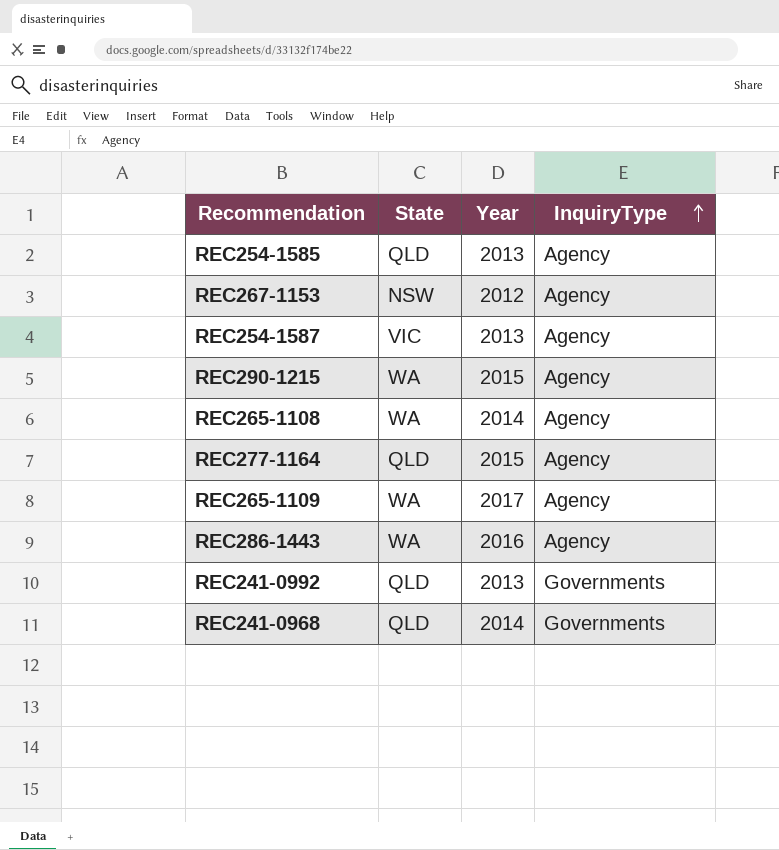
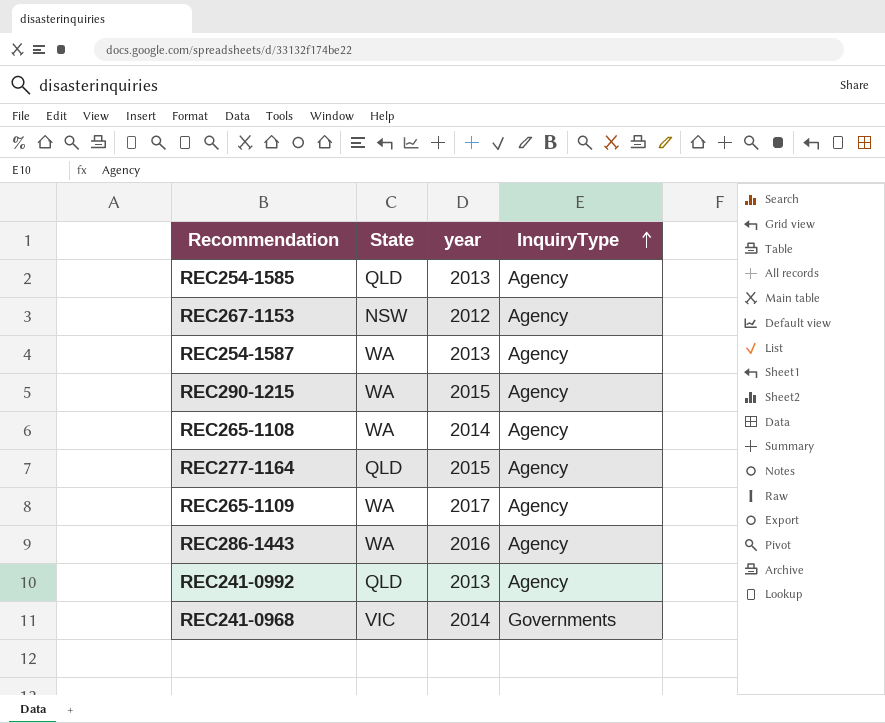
column name: Year -> year
REC254-1587 | State: VIC -> WA
REC241-0992 | InquiryType: Governments -> Agency
REC241-0968 | State: QLD -> VIC

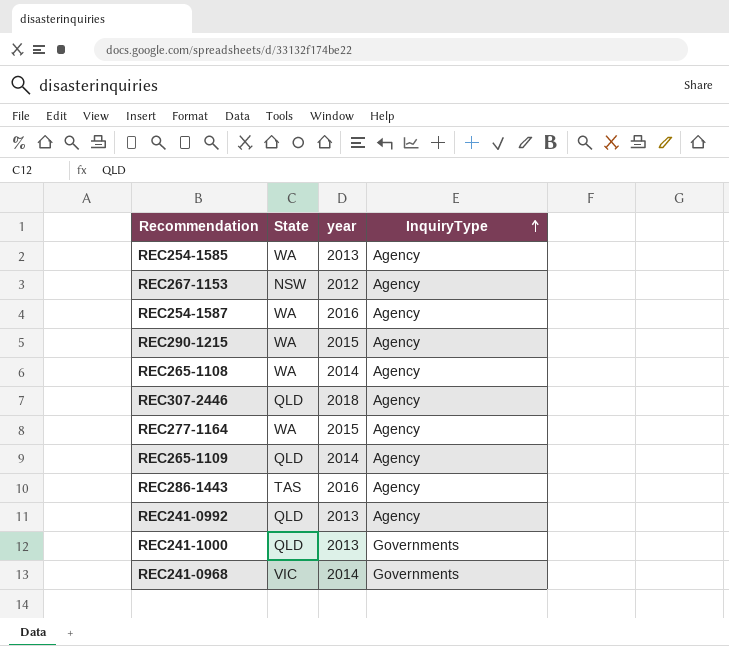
REC254-1585 | State: QLD -> WA
REC254-1587 | year: 2013 -> 2016
row REC307-2446: none -> QLD | 2018 | Agency
REC277-1164 | State: QLD -> WA
REC265-1109 | State: WA -> QLD
REC265-1109 | year: 2017 -> 2014
REC286-1443 | State: WA -> TAS
row REC241-1000: none -> QLD | 2013 | Governments

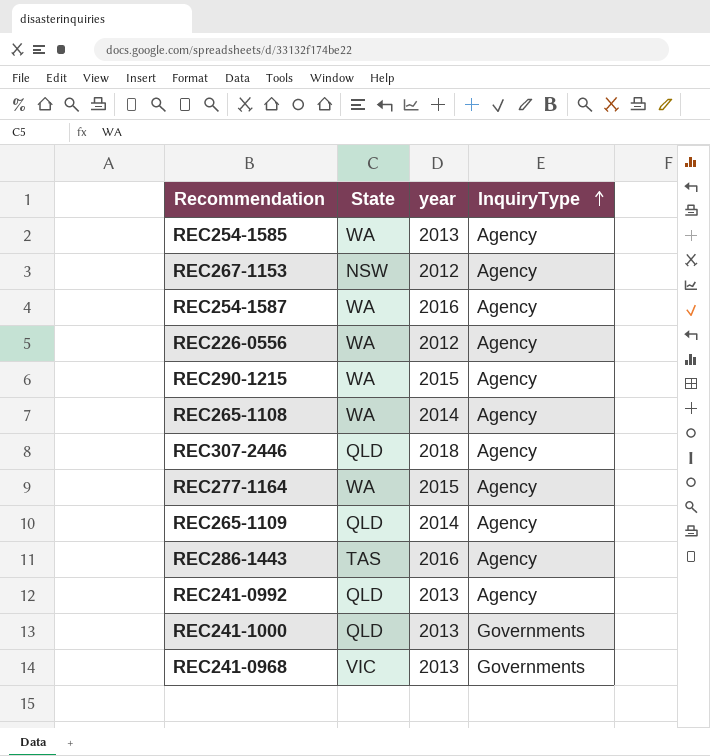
row REC226-0556: none -> WA | 2012 | Agency
REC241-0968 | year: 2014 -> 2013

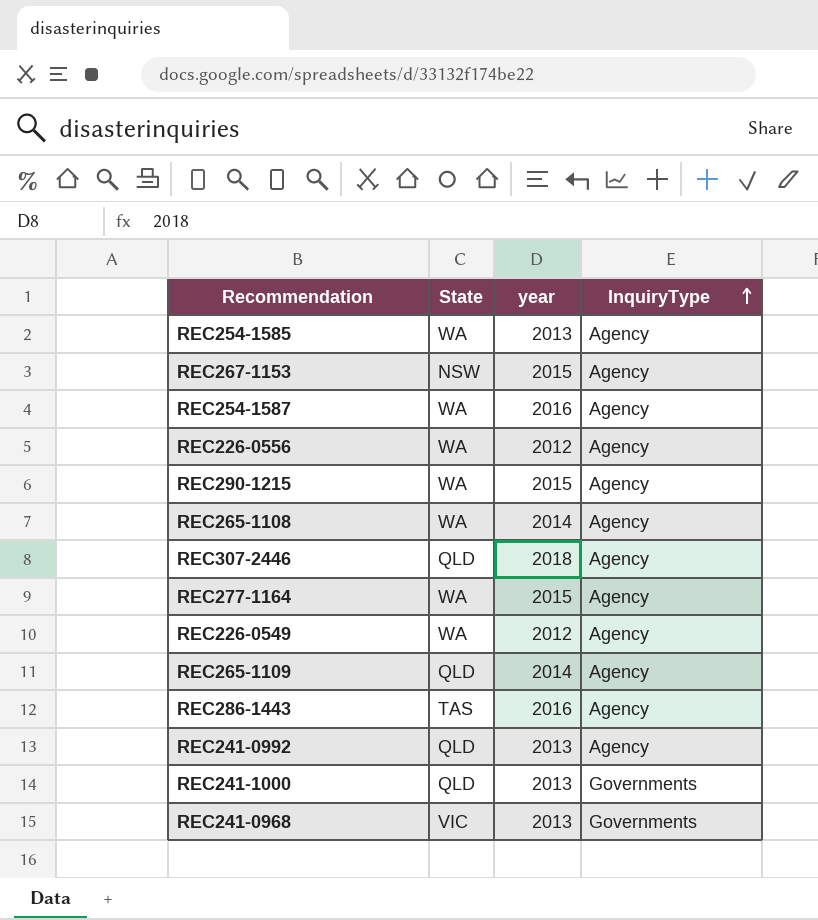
REC267-1153 | year: 2012 -> 2015
row REC226-0549: none -> WA | 2012 | Agency

